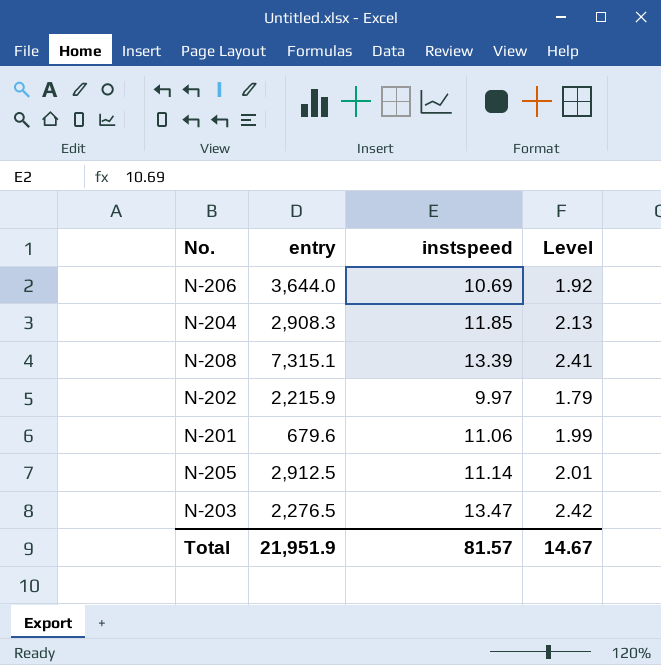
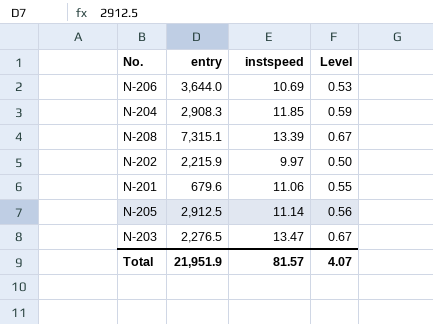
column Level | formula: [instspeed] * 0.18 -> [instspeed] * 0.05
Total | Level: 14.67 -> 4.07

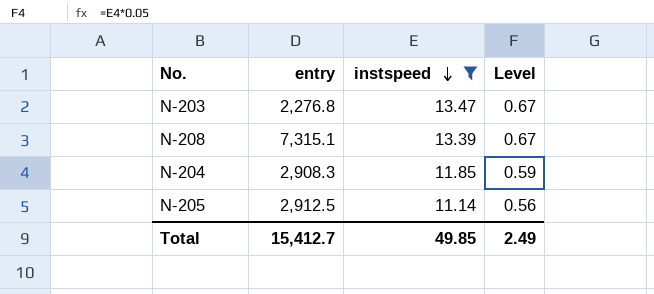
filter: none -> instspeed >= 11.14
row order: none -> instspeed descending
N-203 | entry: 2,276.5 -> 2,276.8
Total | entry: 21,951.9 -> 15,412.7
Total | instspeed: 81.57 -> 49.85
Total | Level: 4.07 -> 2.49

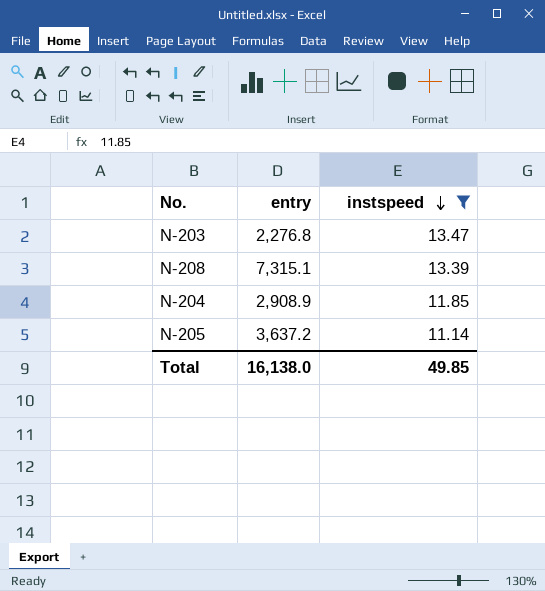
column Level | formula: [instspeed] * 0.05 -> none
N-204 | entry: 2,908.3 -> 2,908.9
N-205 | entry: 2,912.5 -> 3,637.2
Total | entry: 15,412.7 -> 16,138.0

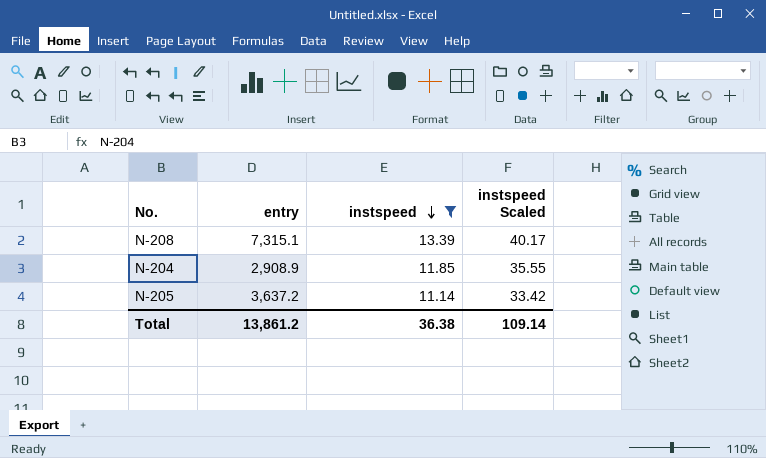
column instspeed Scaled | formula: none -> [instspeed] * 3
row N-203: 2,276.8 | 13.47 -> none
Total | entry: 16,138.0 -> 13,861.2
Total | instspeed: 49.85 -> 36.38

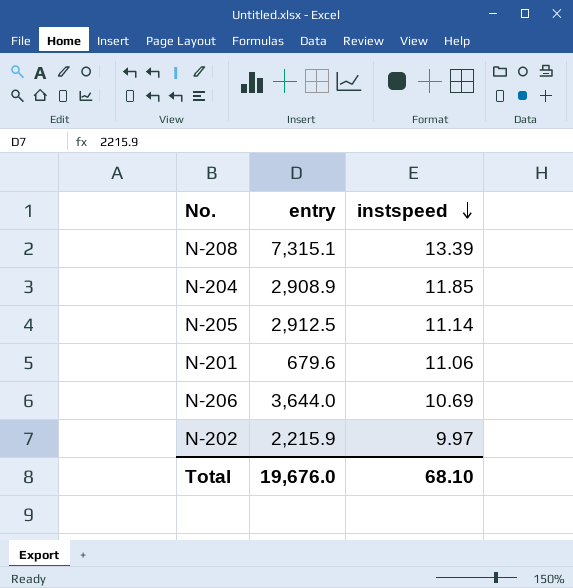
filter: instspeed >= 11.14 -> none
column instspeed Scaled | formula: [instspeed] * 3 -> none
N-205 | entry: 3,637.2 -> 2,912.5
Total | entry: 13,861.2 -> 19,676.0
Total | instspeed: 36.38 -> 68.10

